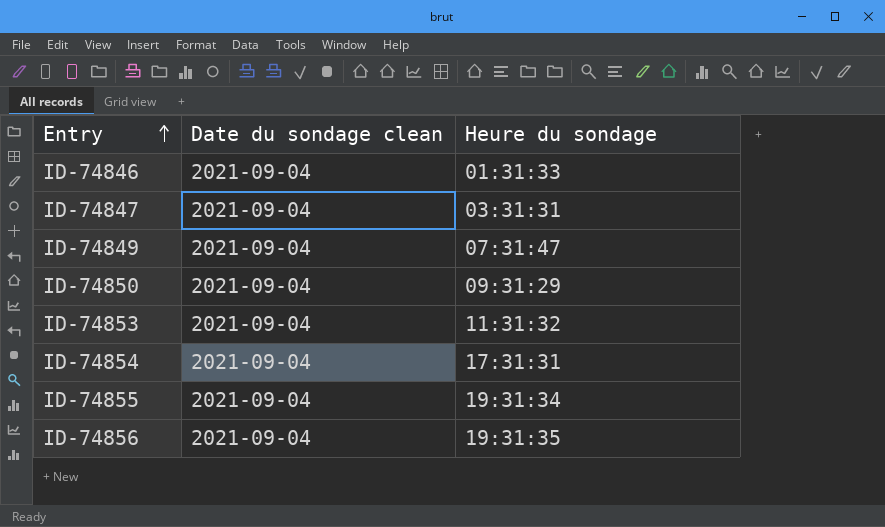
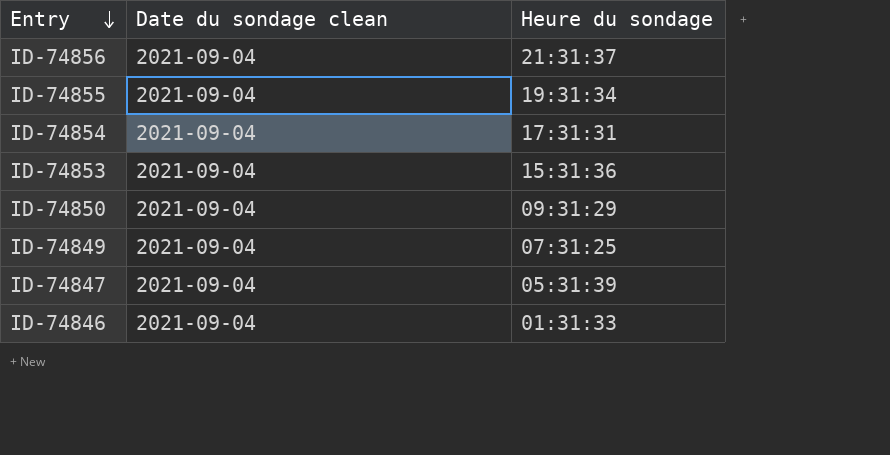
row order: Entry ascending -> Entry descending
ID-74856 | Heure du sondage: 19:31:35 -> 21:31:37
ID-74853 | Heure du sondage: 11:31:32 -> 15:31:36
ID-74849 | Heure du sondage: 07:31:47 -> 07:31:25
ID-74847 | Heure du sondage: 03:31:31 -> 05:31:39

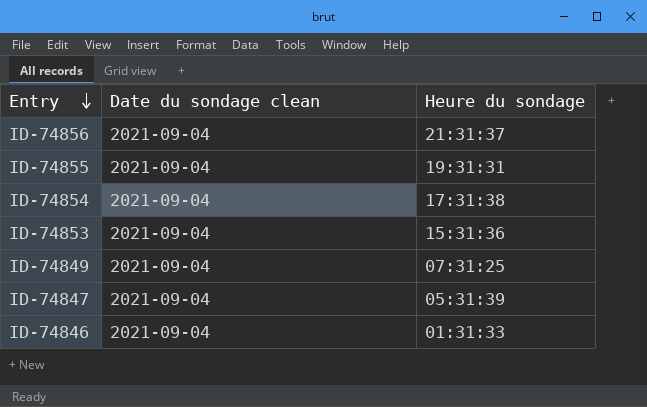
row ID-74850: 2021-09-04 | 09:31:29 -> none
ID-74855 | Heure du sondage: 19:31:34 -> 19:31:31
ID-74854 | Heure du sondage: 17:31:31 -> 17:31:38

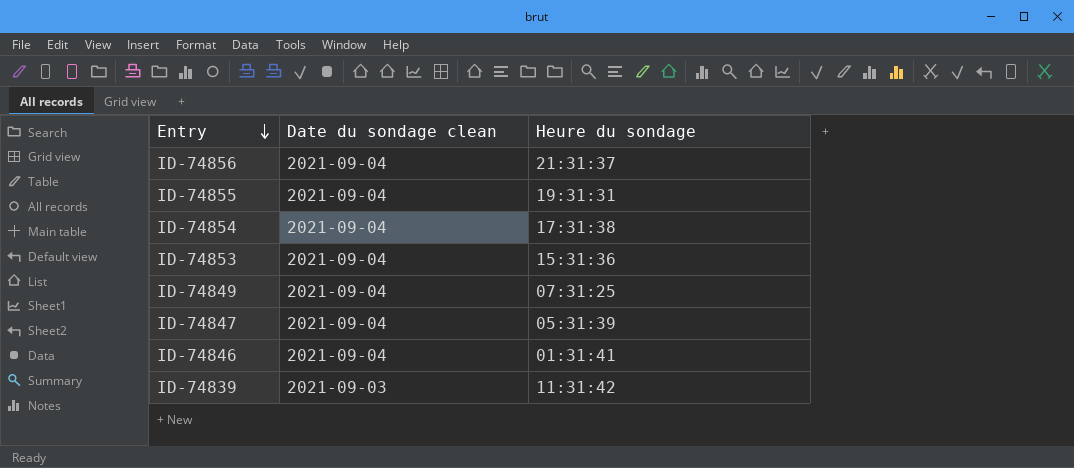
ID-74846 | Heure du sondage: 01:31:33 -> 01:31:41
row ID-74839: none -> 2021-09-03 | 11:31:42

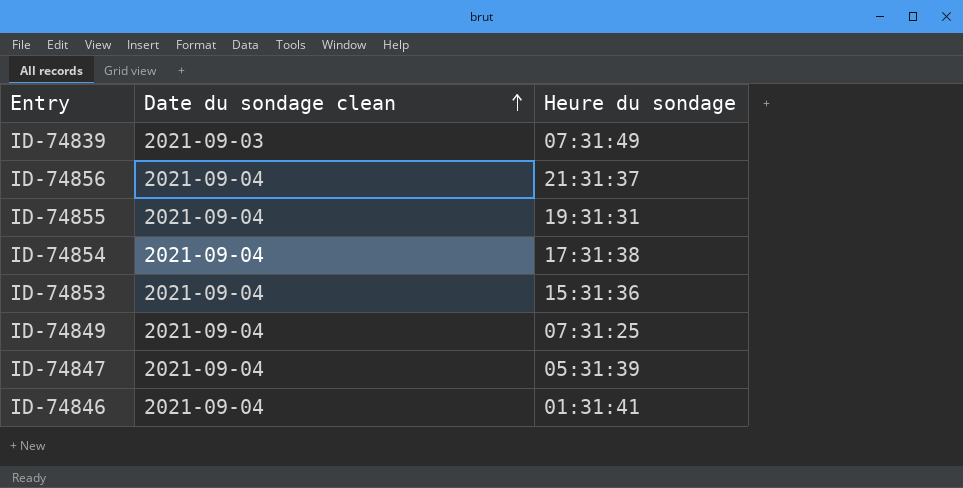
row order: Entry descending -> Date du sondage clean ascending
ID-74839 | Heure du sondage: 11:31:42 -> 07:31:49

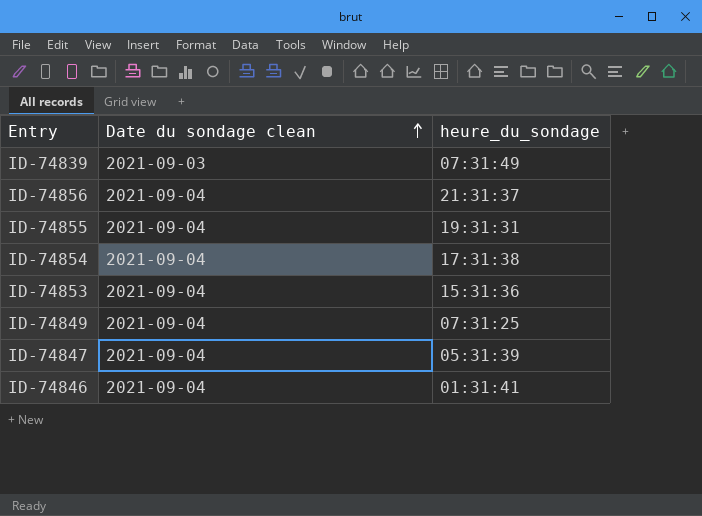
column name: Heure du sondage -> heure_du_sondage

